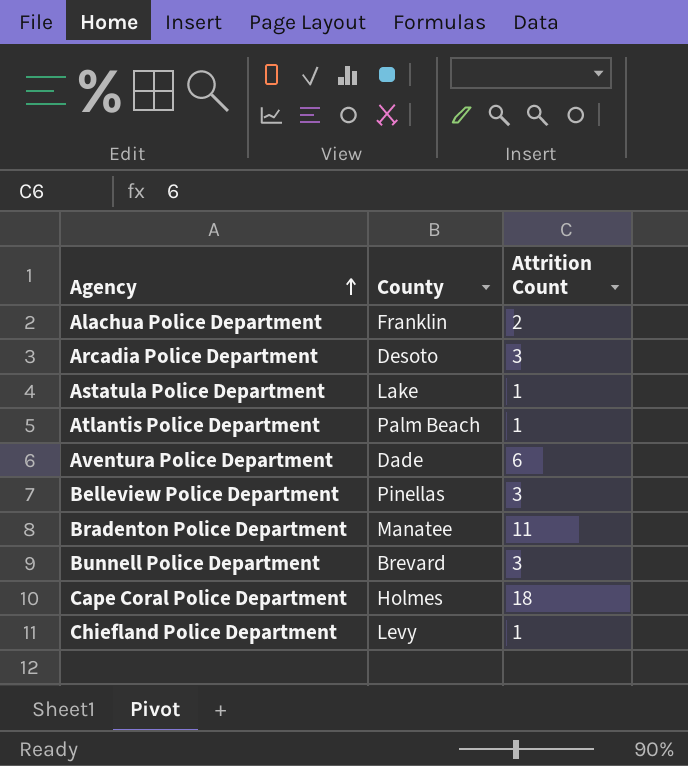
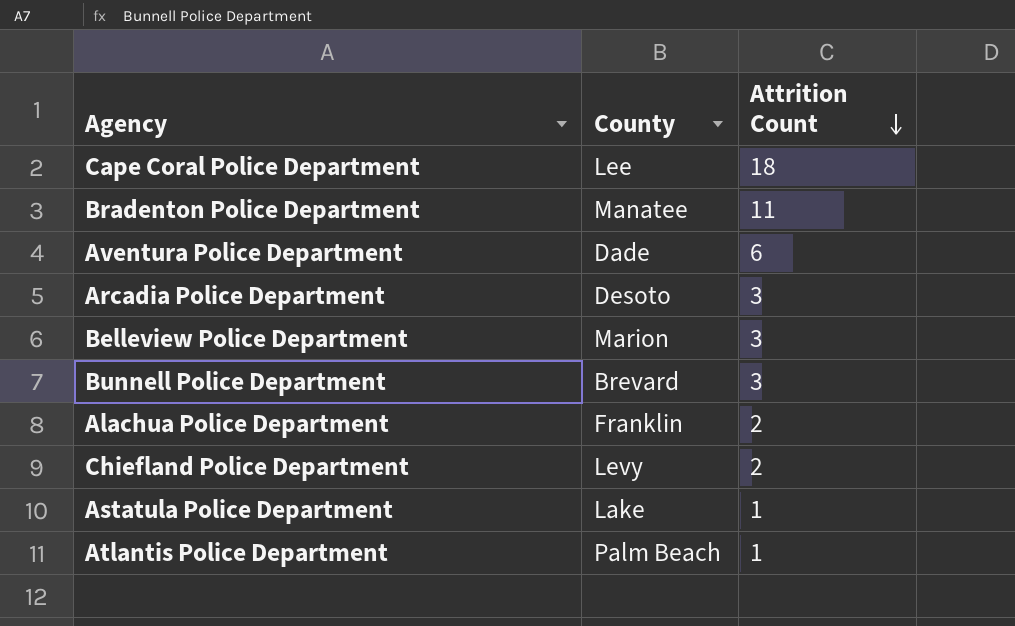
row order: Agency ascending -> Attrition Count descending
Cape Coral Police Department | County: Holmes -> Lee
Belleview Police Department | County: Pinellas -> Marion
Chiefland Police Department | Attrition Count: 1 -> 2

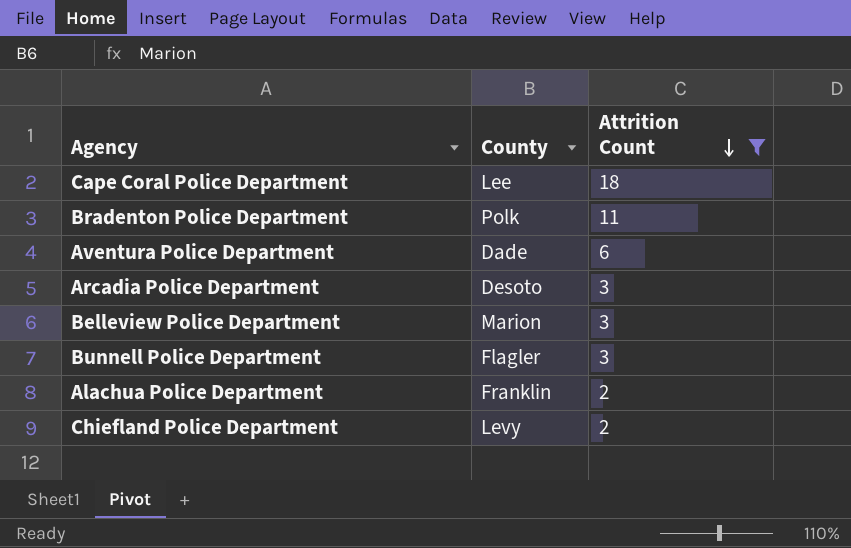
filter: none -> Attrition Count != 1
Bradenton Police Department | County: Manatee -> Polk
Bunnell Police Department | County: Brevard -> Flagler

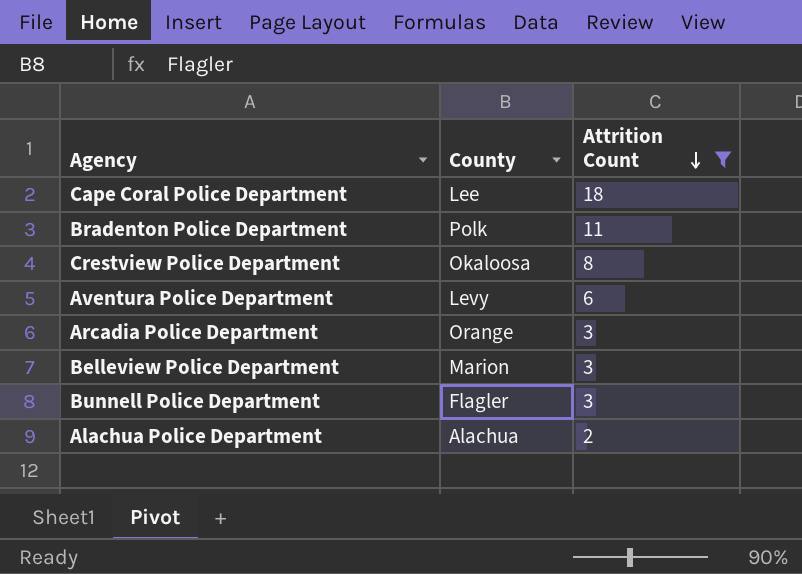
row Chiefland Police Department: Levy | 2 -> none
row Crestview Police Department: none -> Okaloosa | 8
Aventura Police Department | County: Dade -> Levy
Arcadia Police Department | County: Desoto -> Orange
Alachua Police Department | County: Franklin -> Alachua

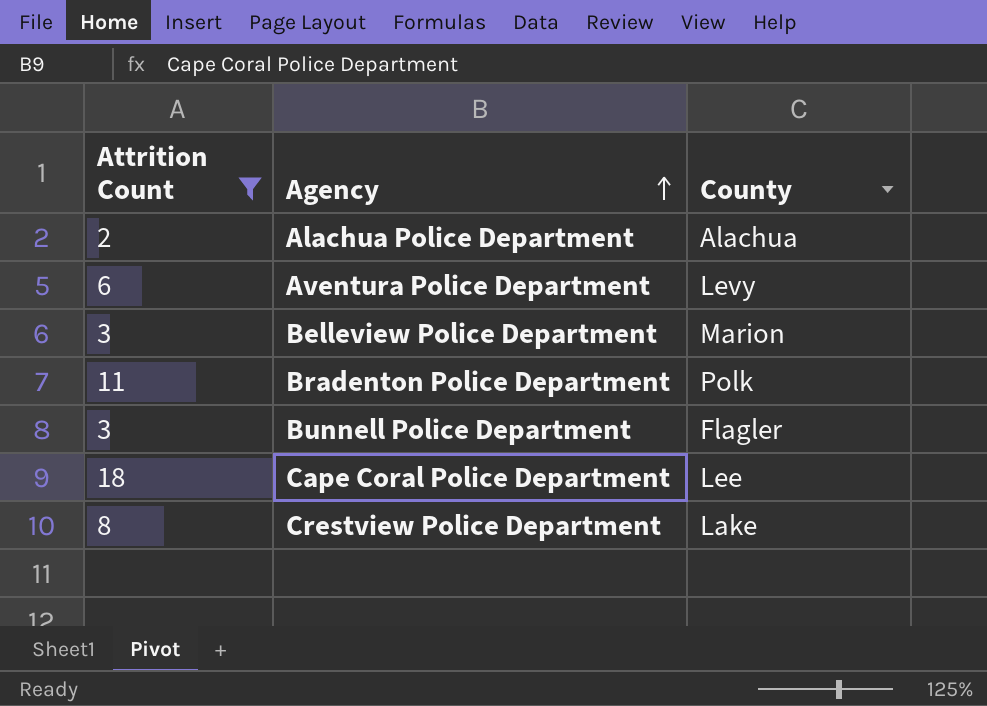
row order: Attrition Count descending -> Agency ascending
column Attrition Count | position: 3 -> 1
row Arcadia Police Department: Orange | 3 -> none
Crestview Police Department | County: Okaloosa -> Lake

